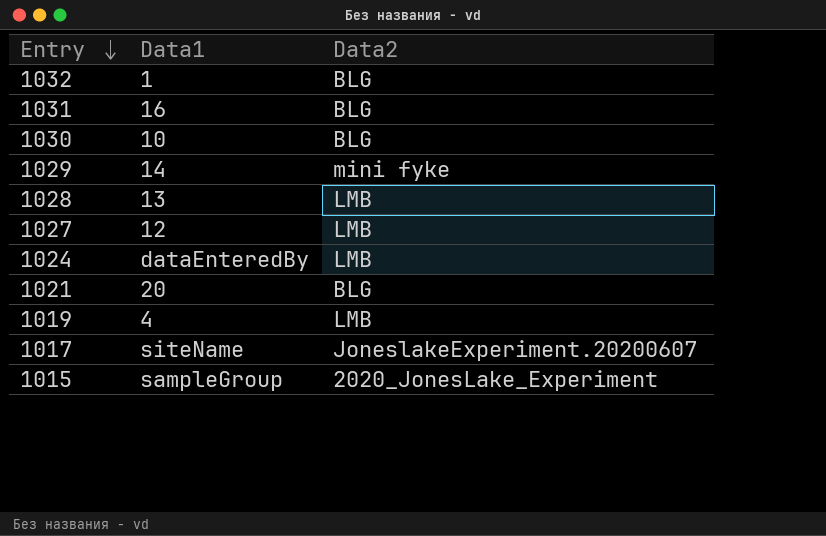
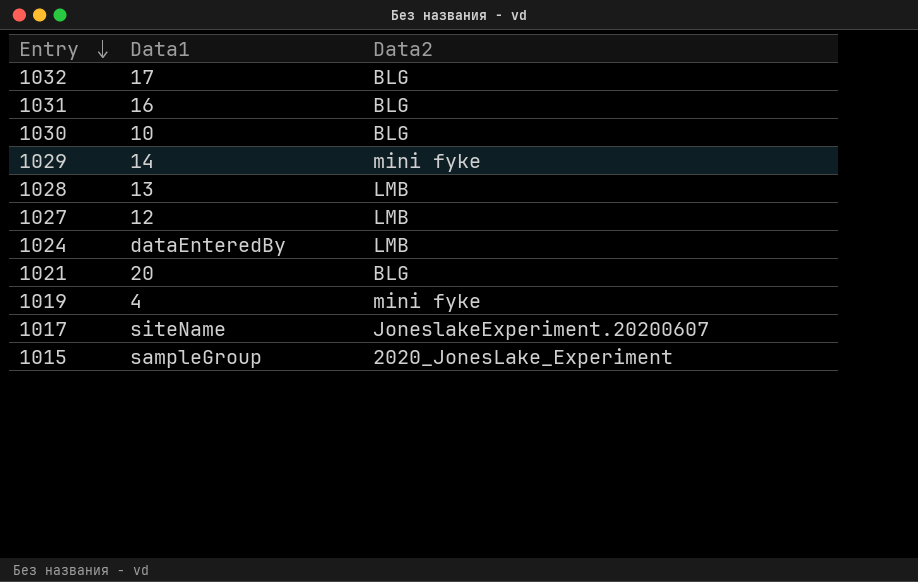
1032 | Data1: 1 -> 17
1019 | Data2: LMB -> mini fyke

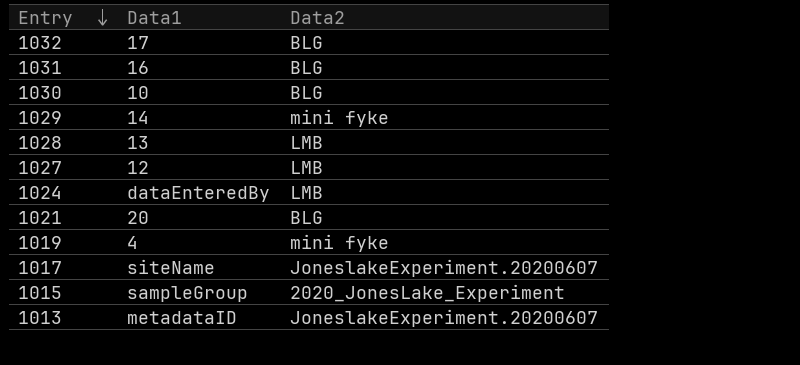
row 1013: none -> metadataID | JoneslakeExperiment.20200607

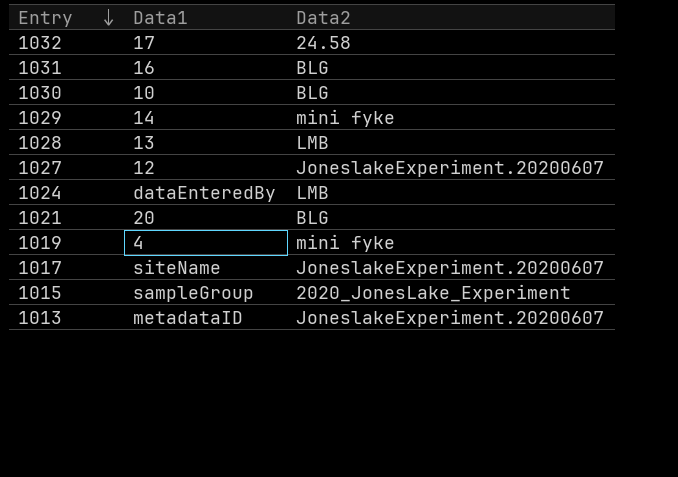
1032 | Data2: BLG -> 24.58
1027 | Data2: LMB -> JoneslakeExperiment.20200607

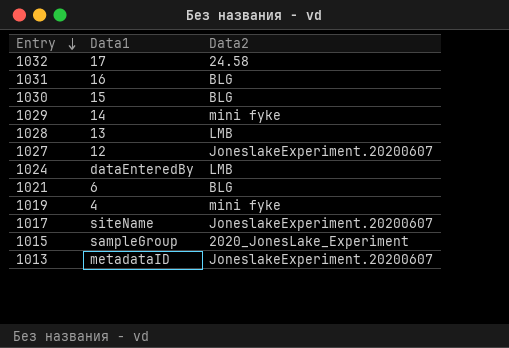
1030 | Data1: 10 -> 15
1021 | Data1: 20 -> 6

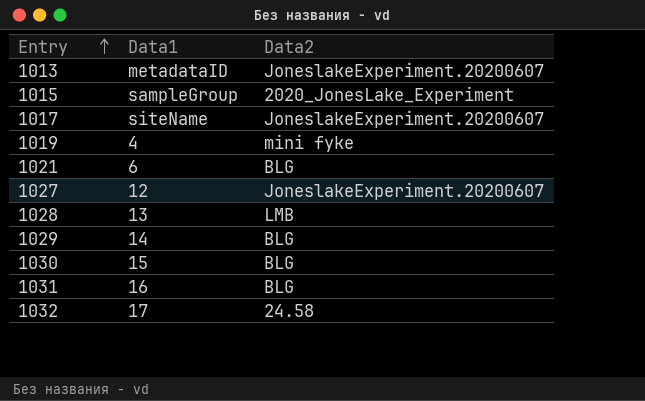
row order: Entry descending -> Entry ascending
row 1024: dataEnteredBy | LMB -> none
1029 | Data2: mini fyke -> BLG

